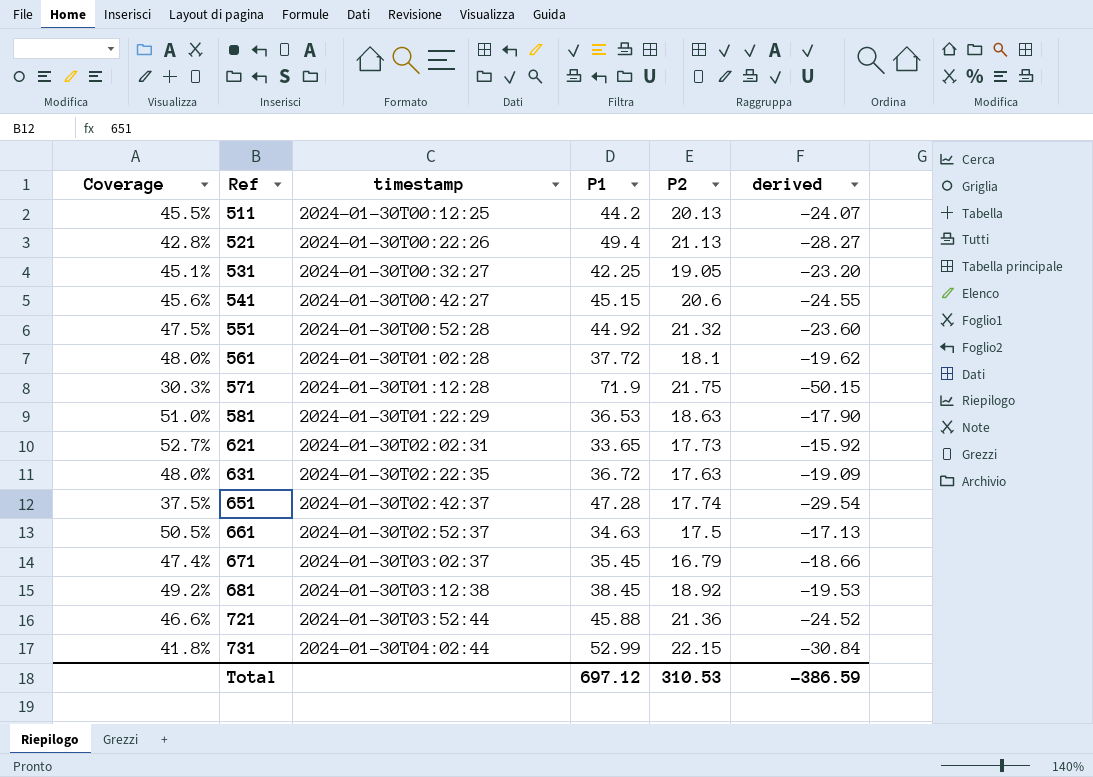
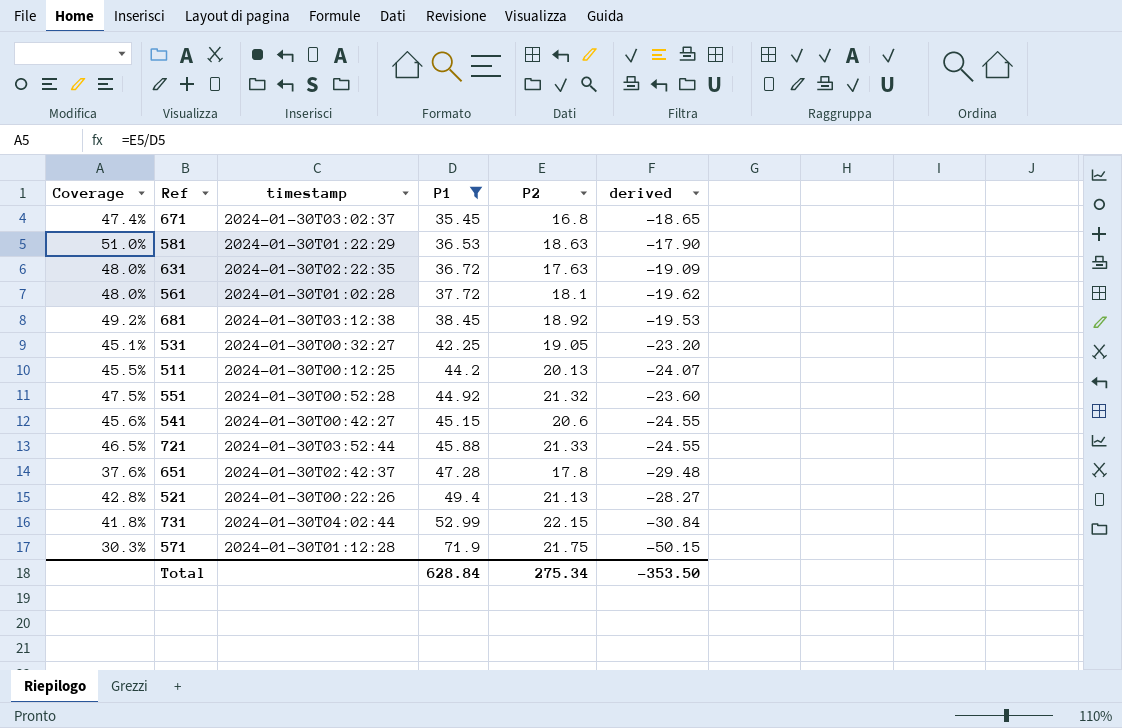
filter: none -> P1 >= 35.45
row order: Ref ascending -> P1 ascending
671 | P2: 16.79 -> 16.8
671 | derived: -18.66 -> -18.65
721 | Coverage: 46.6% -> 46.5%
721 | P2: 21.36 -> 21.33
721 | derived: -24.52 -> -24.55
651 | Coverage: 37.5% -> 37.6%
651 | P2: 17.74 -> 17.8
651 | derived: -29.54 -> -29.48
Total | P1: 697.12 -> 628.84
Total | P2: 310.53 -> 275.34
Total | derived: -386.59 -> -353.50

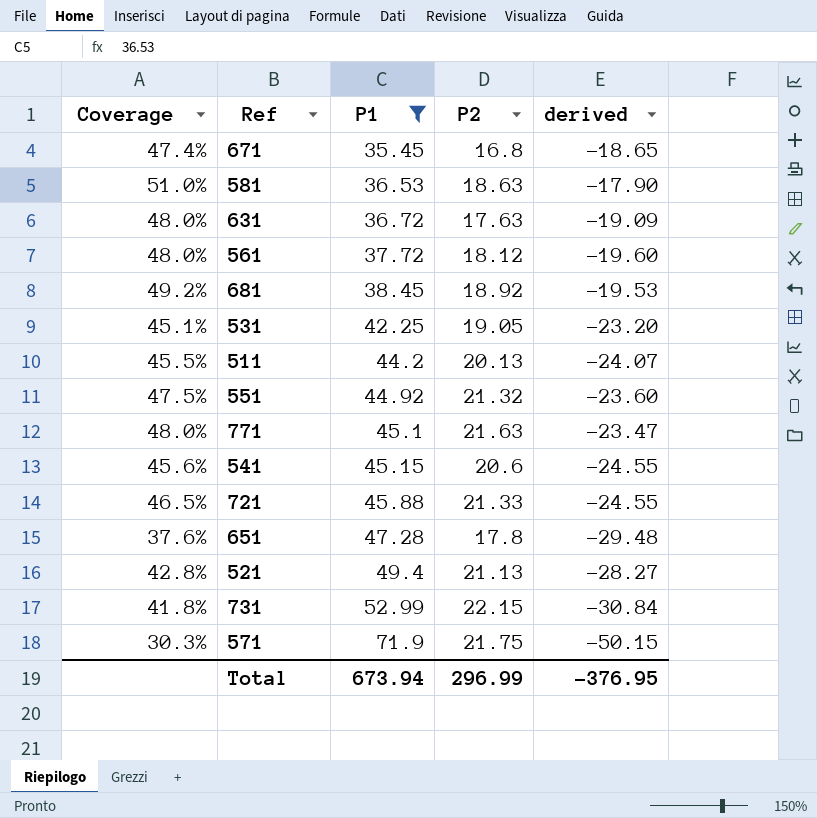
column timestamp | position: 3 -> none
561 | P2: 18.1 -> 18.12
561 | derived: -19.62 -> -19.60
row 771: none -> 48.0% | 45.1 | 21.63 | -23.47
Total | P1: 628.84 -> 673.94
Total | P2: 275.34 -> 296.99
Total | derived: -353.50 -> -376.95

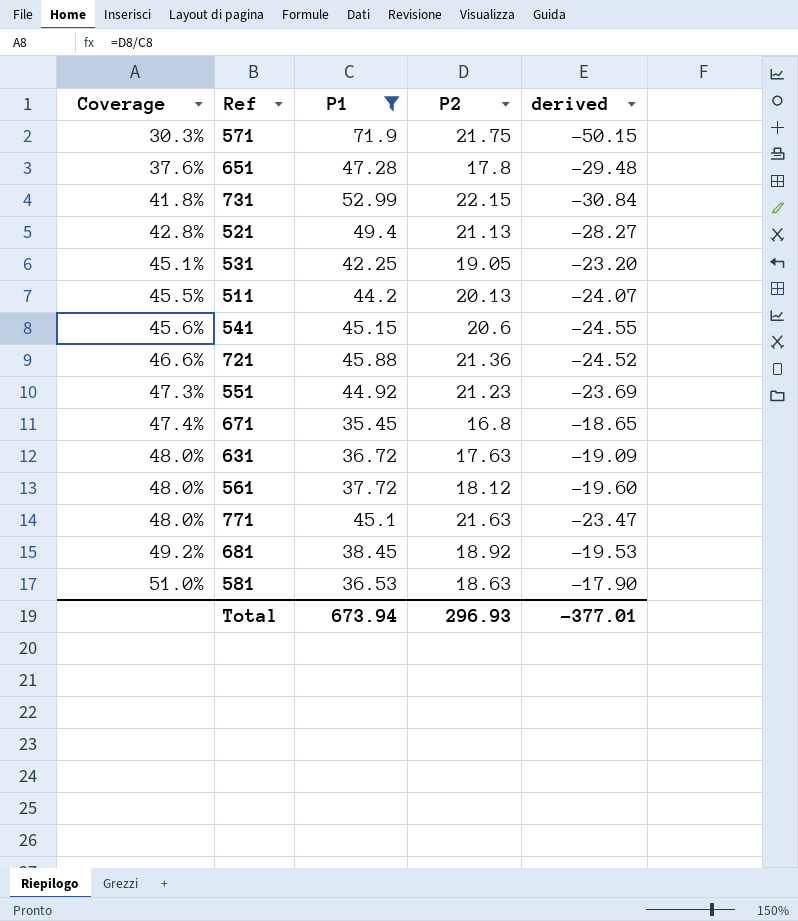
row order: P1 ascending -> Coverage ascending
721 | Coverage: 46.5% -> 46.6%
721 | P2: 21.33 -> 21.36
721 | derived: -24.55 -> -24.52
551 | Coverage: 47.5% -> 47.3%
551 | P2: 21.32 -> 21.23
551 | derived: -23.60 -> -23.69
Total | P2: 296.99 -> 296.93
Total | derived: -376.95 -> -377.01

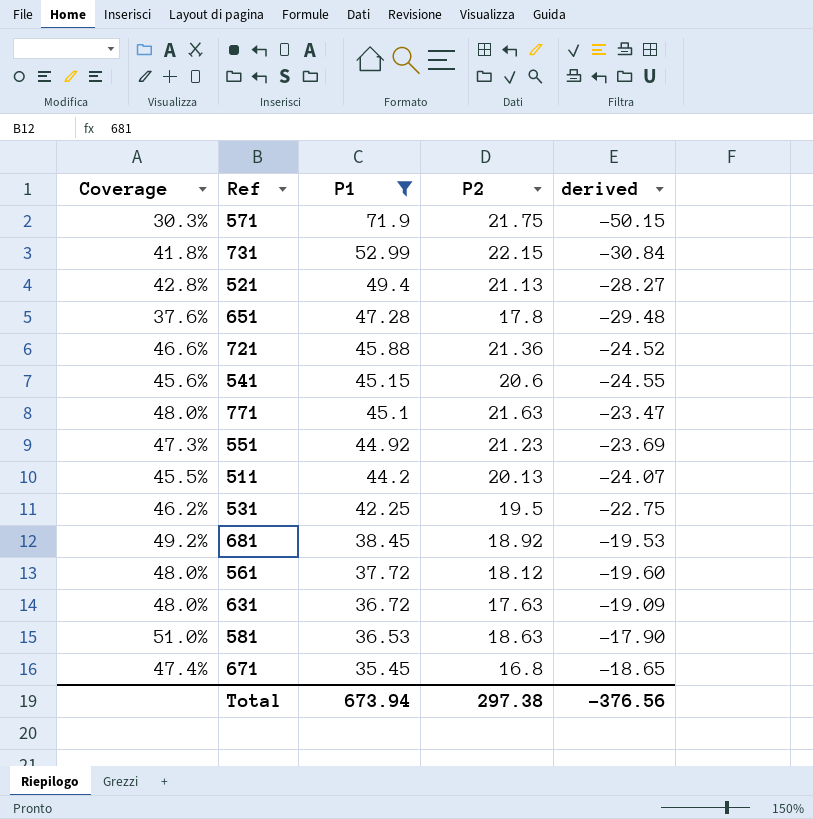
row order: Coverage ascending -> P1 descending
531 | Coverage: 45.1% -> 46.2%
531 | P2: 19.05 -> 19.5
531 | derived: -23.20 -> -22.75
Total | P2: 296.93 -> 297.38
Total | derived: -377.01 -> -376.56

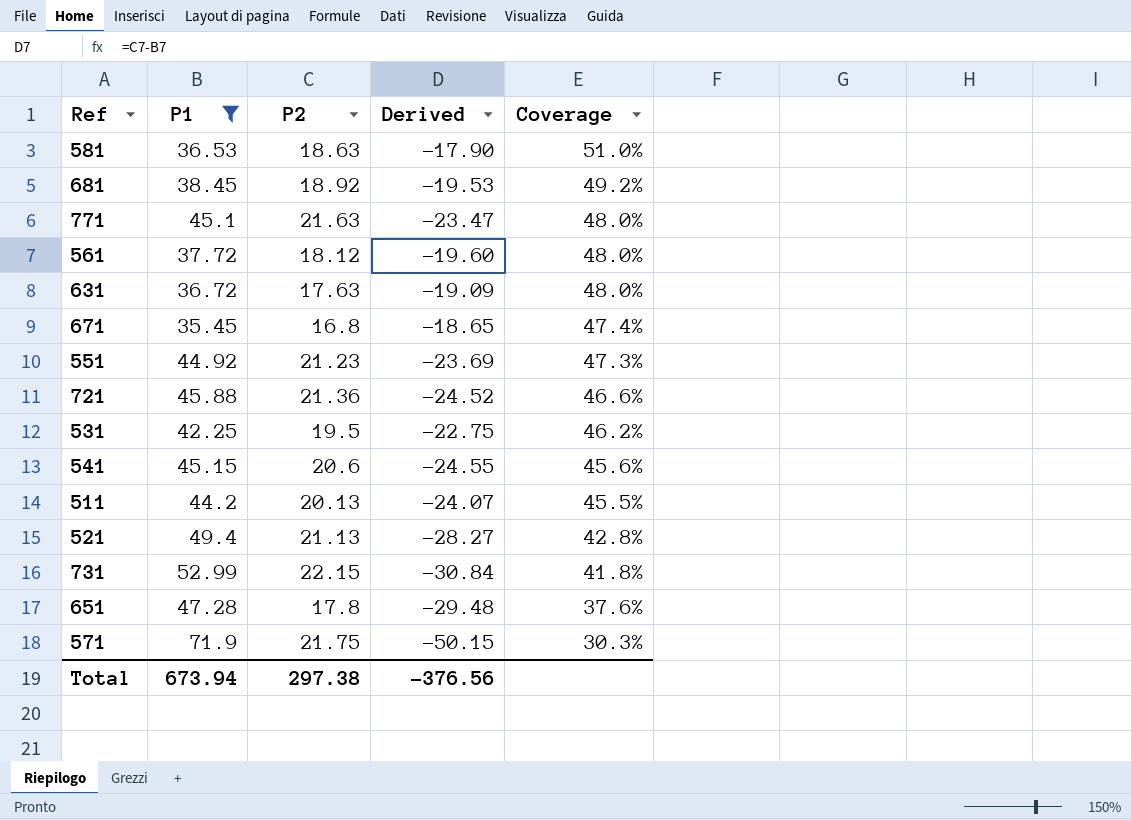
row order: P1 descending -> Coverage descending
column name: derived -> Derived
column Coverage | position: 1 -> 5

